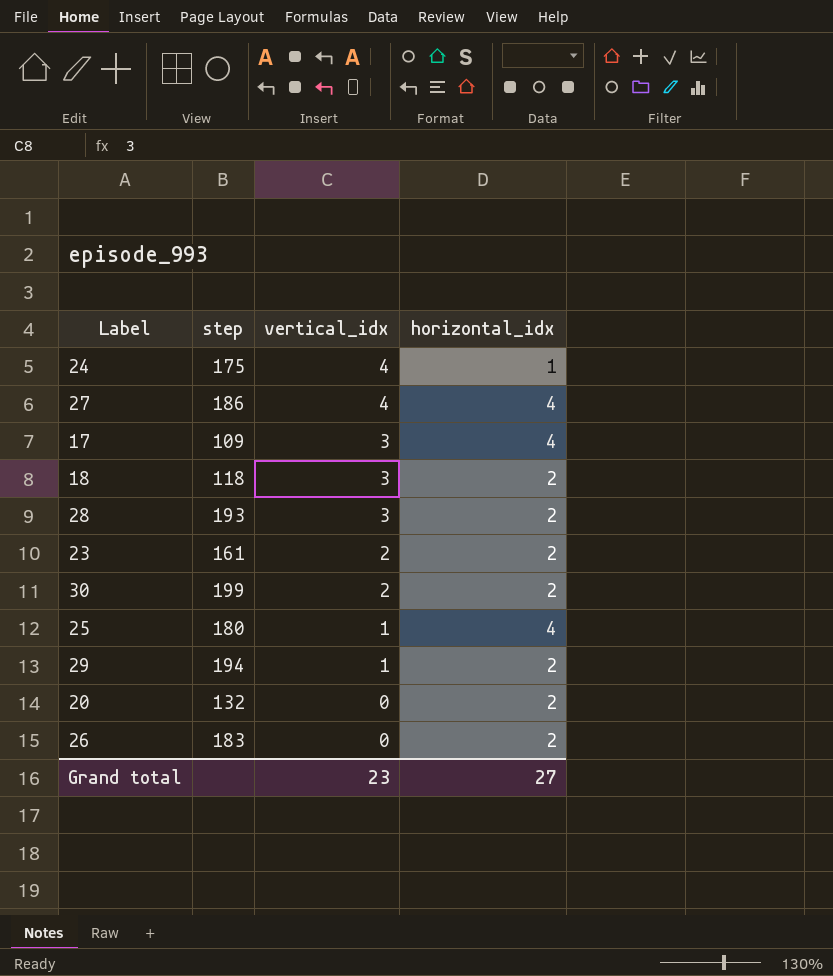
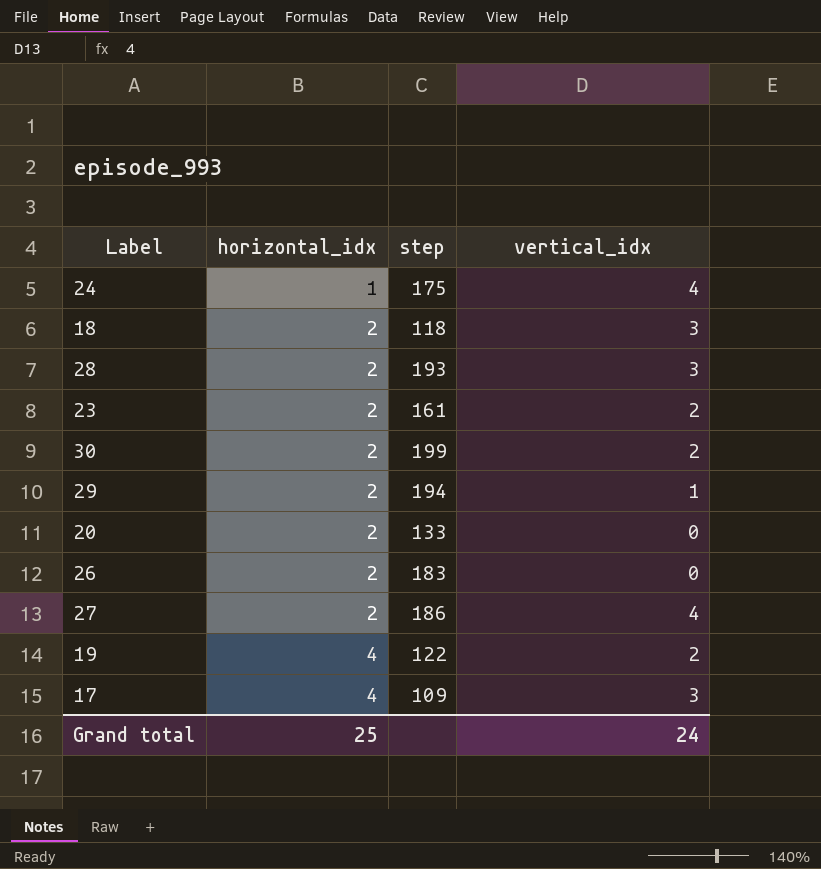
row order: vertical_idx descending -> horizontal_idx ascending
column horizontal_idx | position: 4 -> 2
row 25: 180 | 1 | 4 -> none
20 | step: 132 -> 133
27 | horizontal_idx: 4 -> 2
row 19: none -> 4 | 122 | 2
Grand total | horizontal_idx: 27 -> 25
Grand total | vertical_idx: 23 -> 24

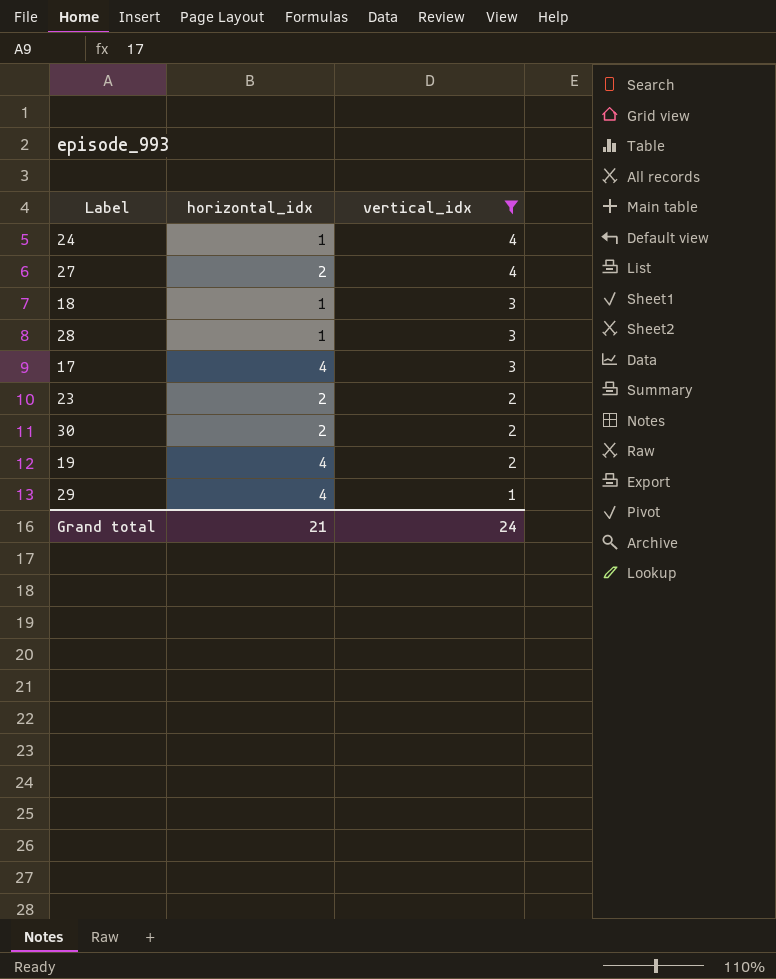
filter: none -> vertical_idx != 0
row order: horizontal_idx ascending -> vertical_idx descending
column step | position: 3 -> none
18 | horizontal_idx: 2 -> 1
28 | horizontal_idx: 2 -> 1
29 | horizontal_idx: 2 -> 4
Grand total | horizontal_idx: 25 -> 21

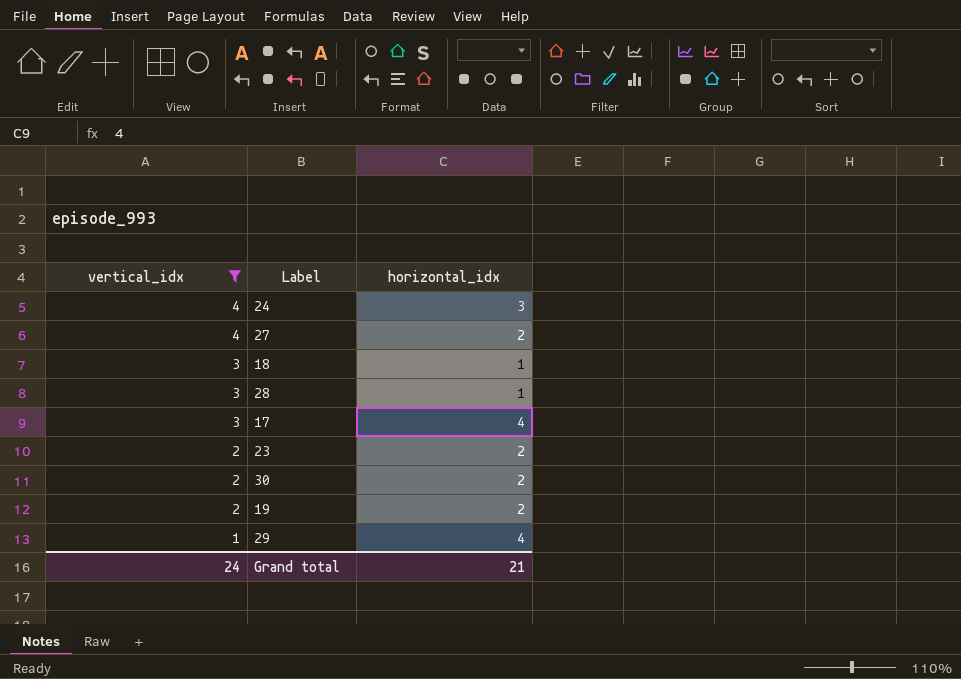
column vertical_idx | position: 3 -> 1
24 | horizontal_idx: 1 -> 3
19 | horizontal_idx: 4 -> 2

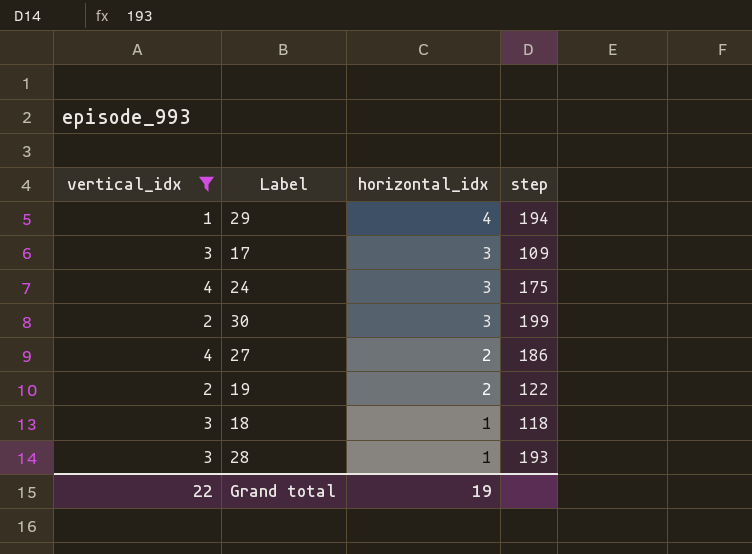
row order: vertical_idx descending -> horizontal_idx descending
column step | position: none -> 4
row 23: 2 | 2 -> none
17 | horizontal_idx: 4 -> 3
30 | horizontal_idx: 2 -> 3
Grand total | vertical_idx: 24 -> 22
Grand total | horizontal_idx: 21 -> 19

